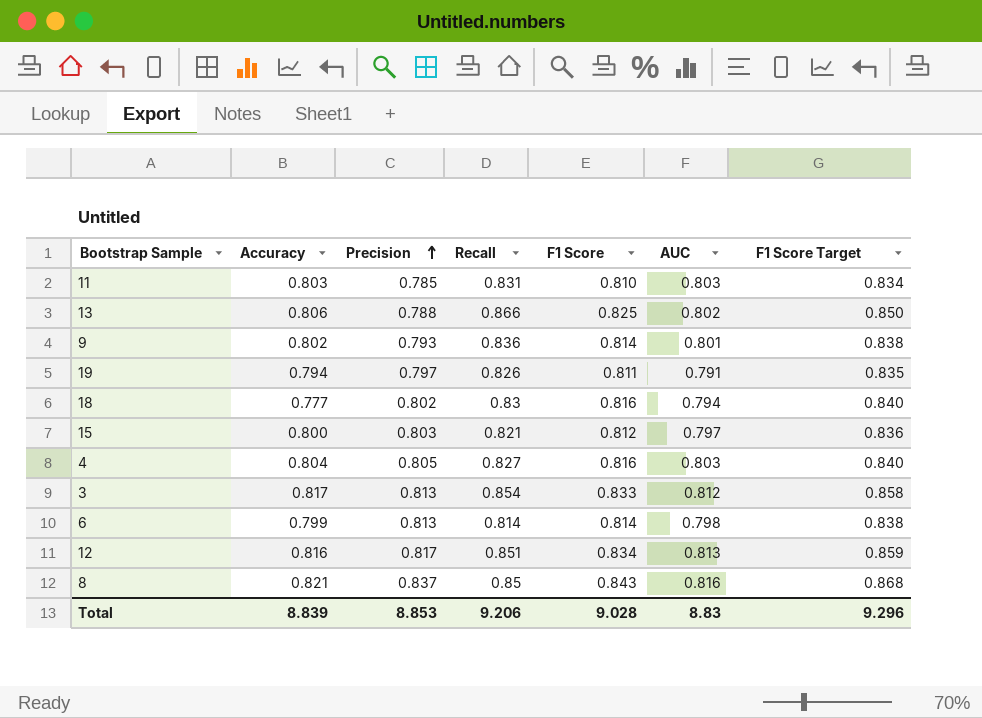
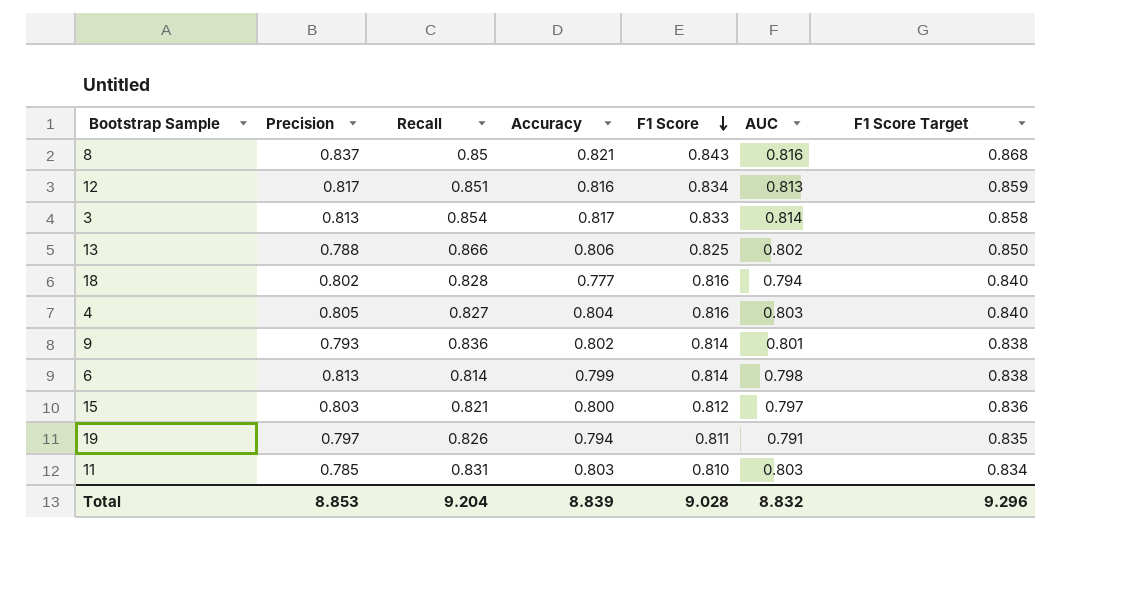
row order: Precision ascending -> F1 Score descending
column Accuracy | position: 2 -> 4
3 | AUC: 0.812 -> 0.814
18 | Recall: 0.83 -> 0.828
Total | Recall: 9.206 -> 9.204
Total | AUC: 8.83 -> 8.832

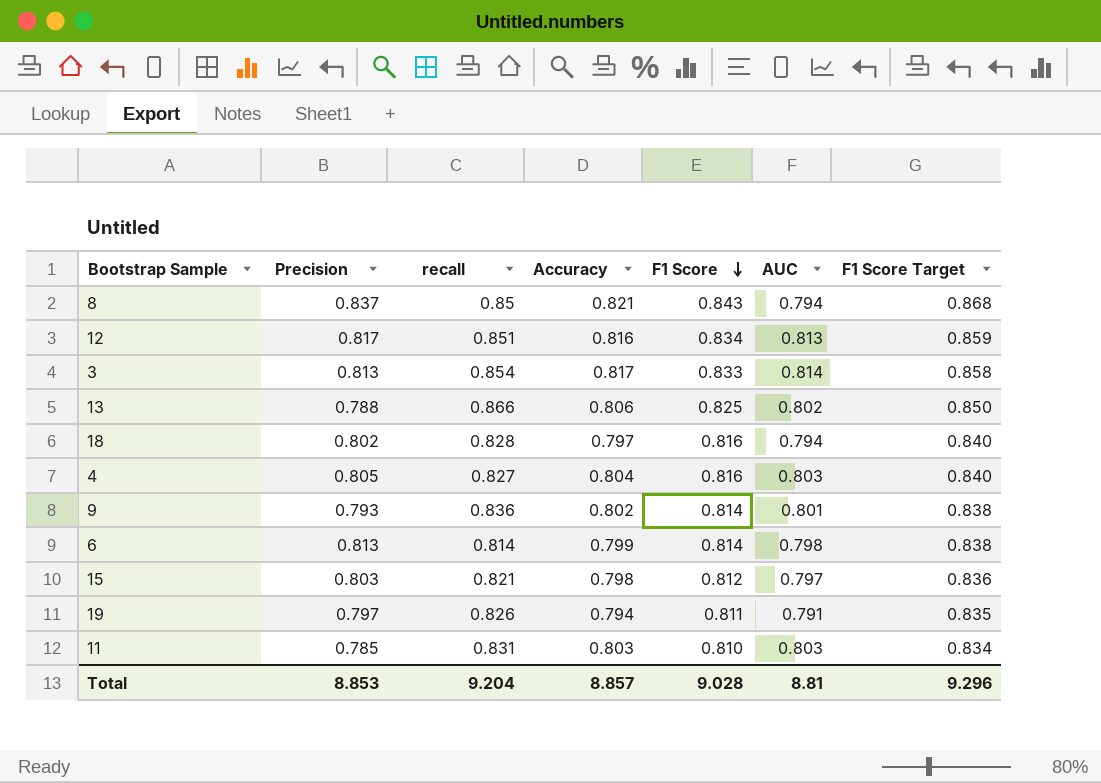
column name: Recall -> recall
8 | AUC: 0.816 -> 0.794
18 | Accuracy: 0.777 -> 0.797
15 | Accuracy: 0.800 -> 0.798
Total | Accuracy: 8.839 -> 8.857
Total | AUC: 8.832 -> 8.81

